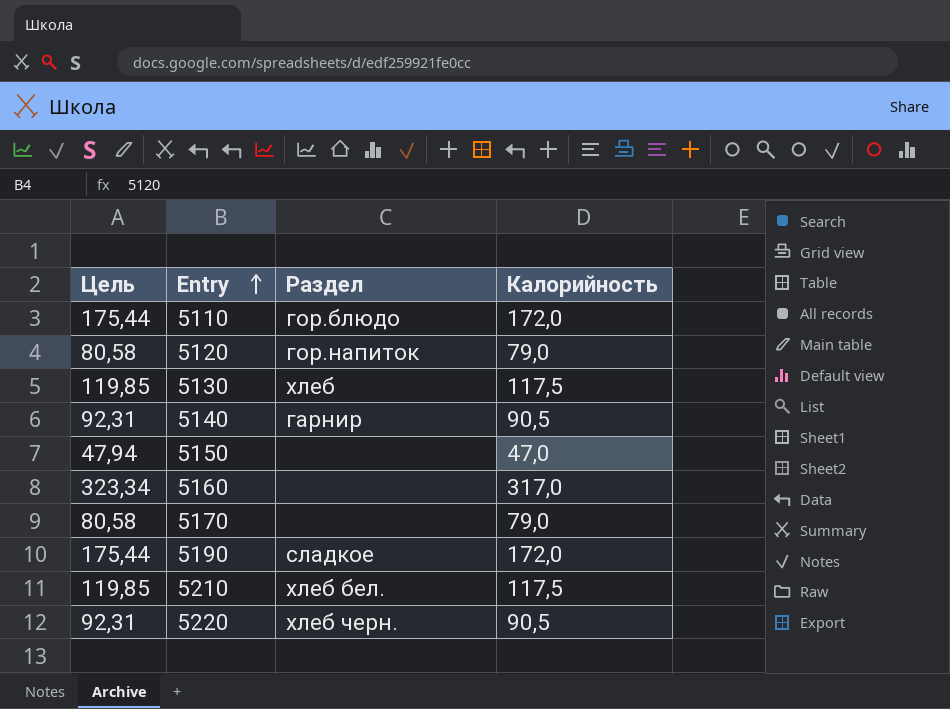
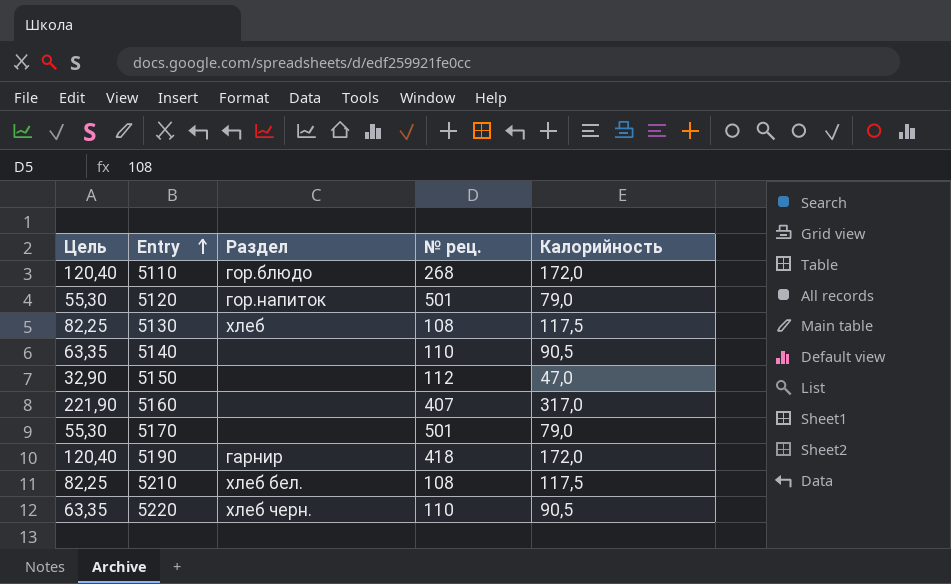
column Цель | formula: [Калорийность] * 1,02 -> [Калорийность] * 0,7
column № рец. | position: none -> 4
5140 | Раздел: гарнир -> none
5190 | Раздел: сладкое -> гарнир

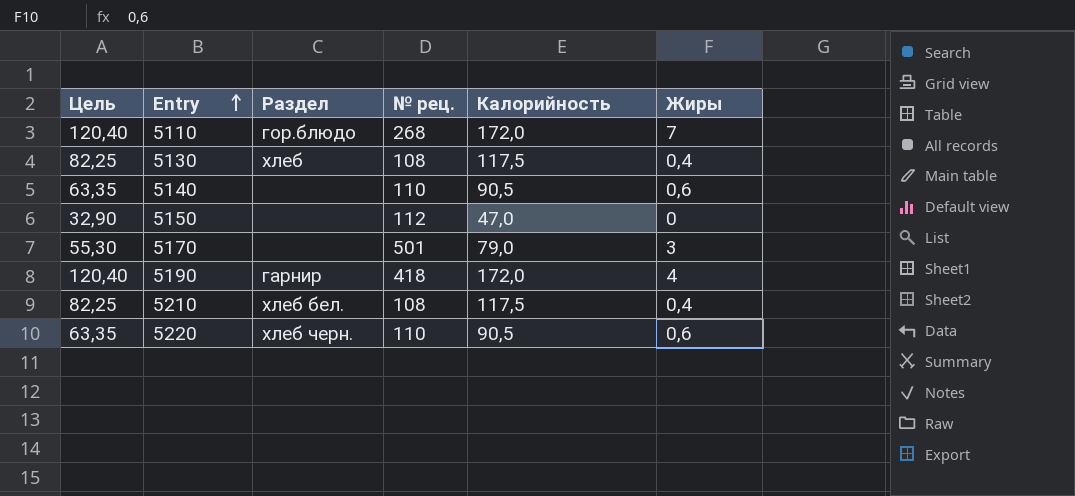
column Жиры | position: none -> 6
row 5120: 55,30 | гор.напиток | 501 | 79,0 -> none
row 5160: 221,90 | none | 407 | 317,0 -> none

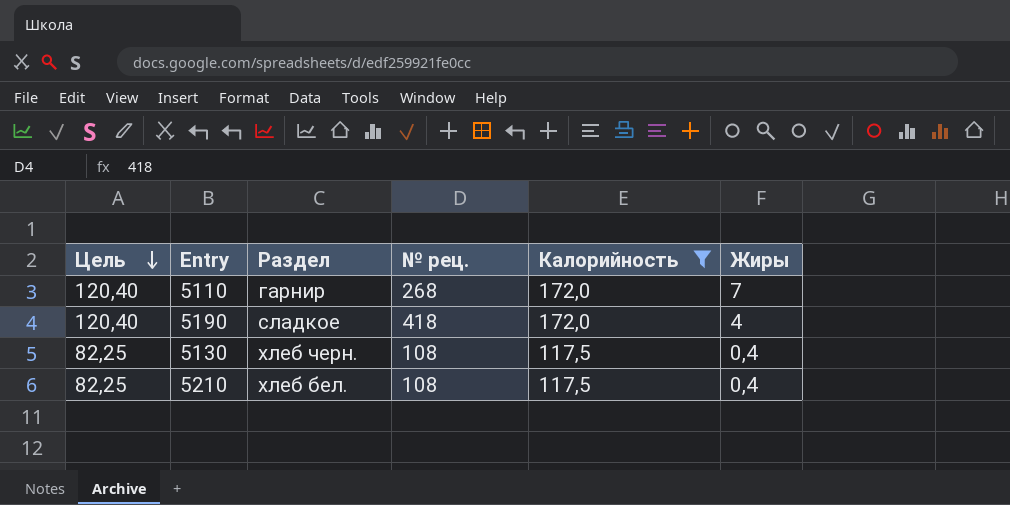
filter: none -> Калорийность >= 117,5
row order: Entry ascending -> Цель descending
5110 | Раздел: гор.блюдо -> гарнир
5190 | Раздел: гарнир -> сладкое
5130 | Раздел: хлеб -> хлеб черн.

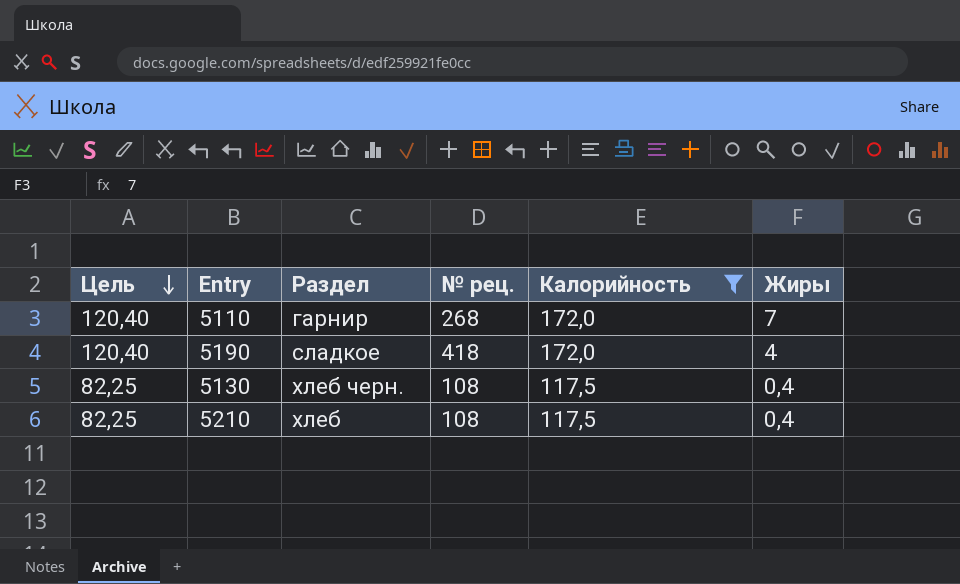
5210 | Раздел: хлеб бел. -> хлеб

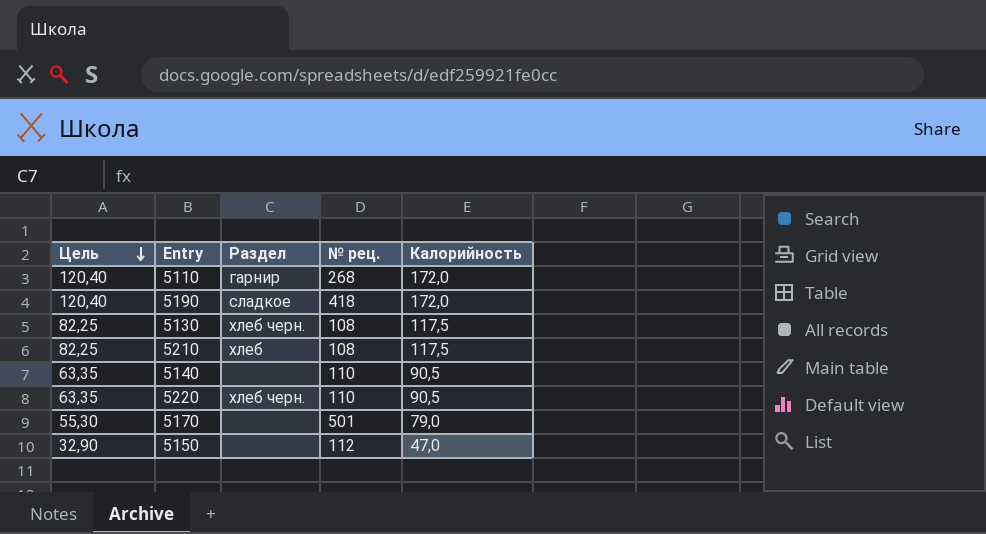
filter: Калорийность >= 117,5 -> none
column Жиры | position: 6 -> none

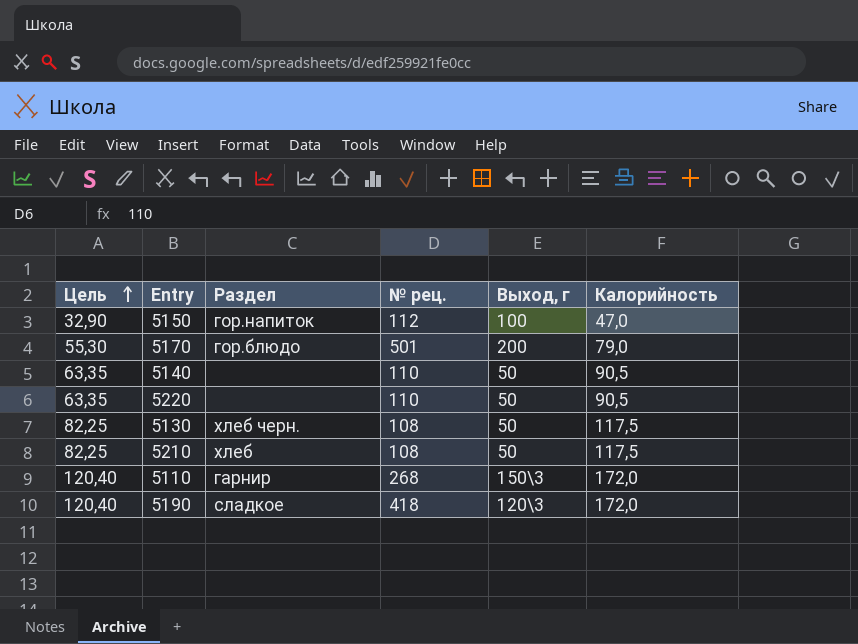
row order: Цель descending -> Цель ascending
column Выход, г | position: none -> 5
5150 | Раздел: none -> гор.напиток
5170 | Раздел: none -> гор.блюдо
5220 | Раздел: хлеб черн. -> none

